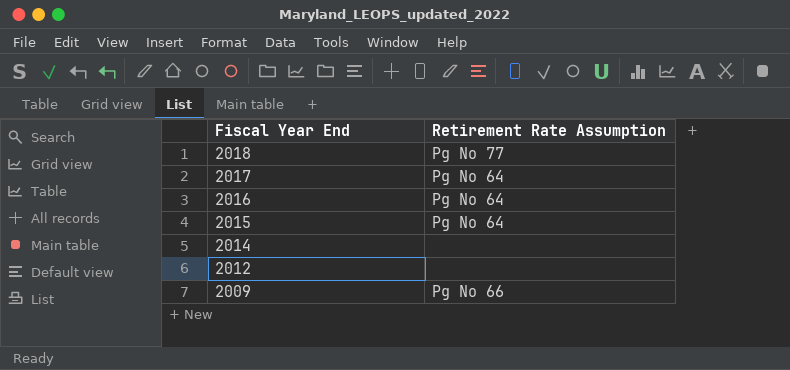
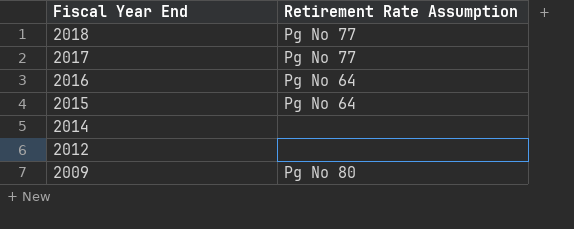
2017 | Retirement Rate Assumption: Pg No 64 -> Pg No 77
2009 | Retirement Rate Assumption: Pg No 66 -> Pg No 80

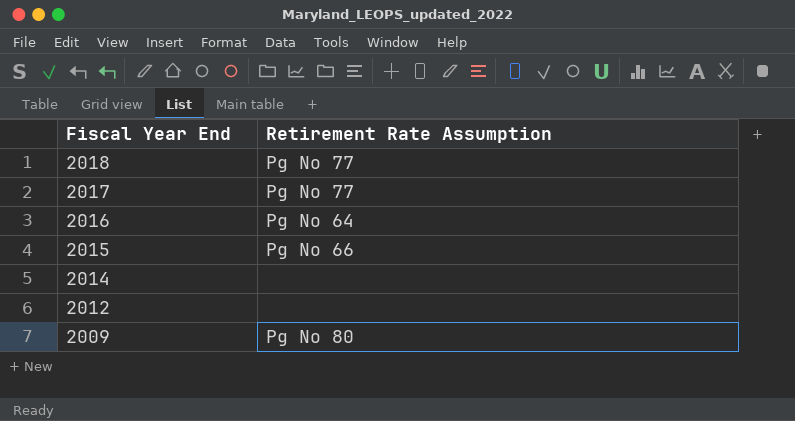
2015 | Retirement Rate Assumption: Pg No 64 -> Pg No 66

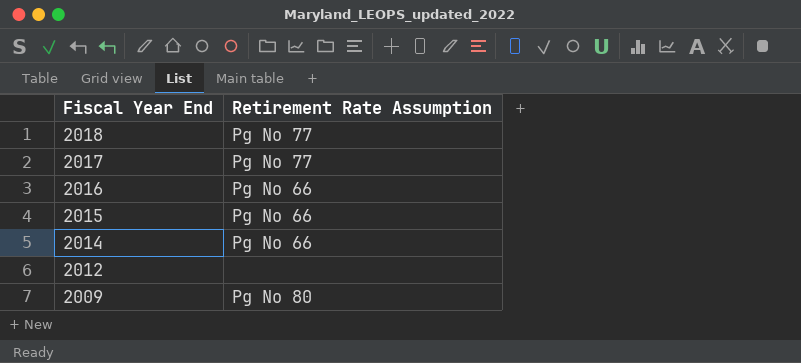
2016 | Retirement Rate Assumption: Pg No 64 -> Pg No 66
2014 | Retirement Rate Assumption: none -> Pg No 66

